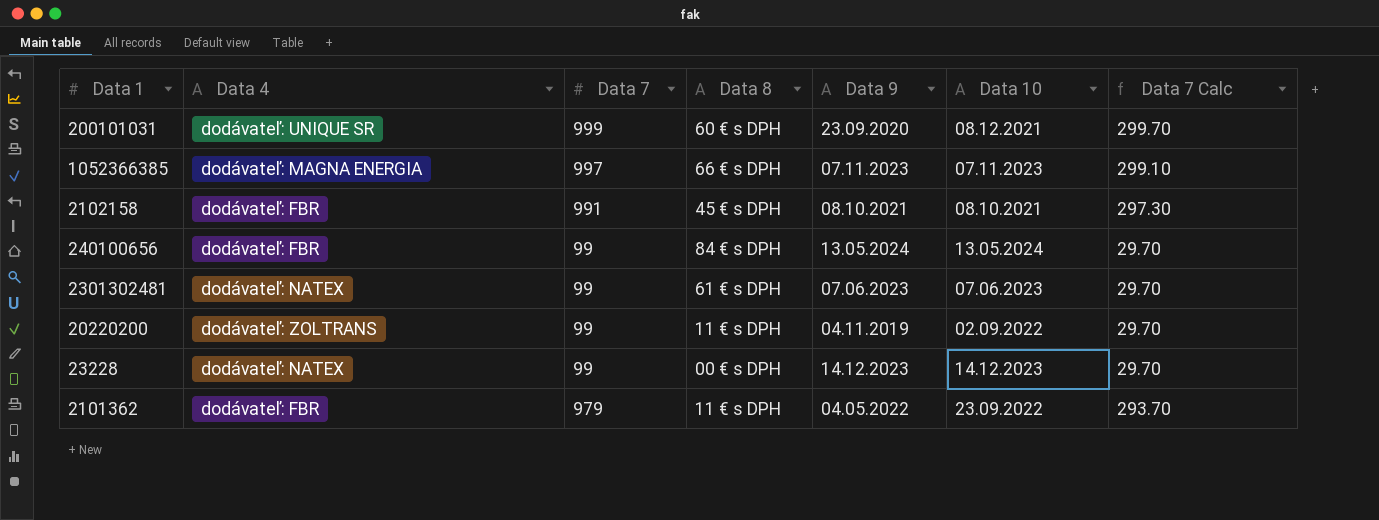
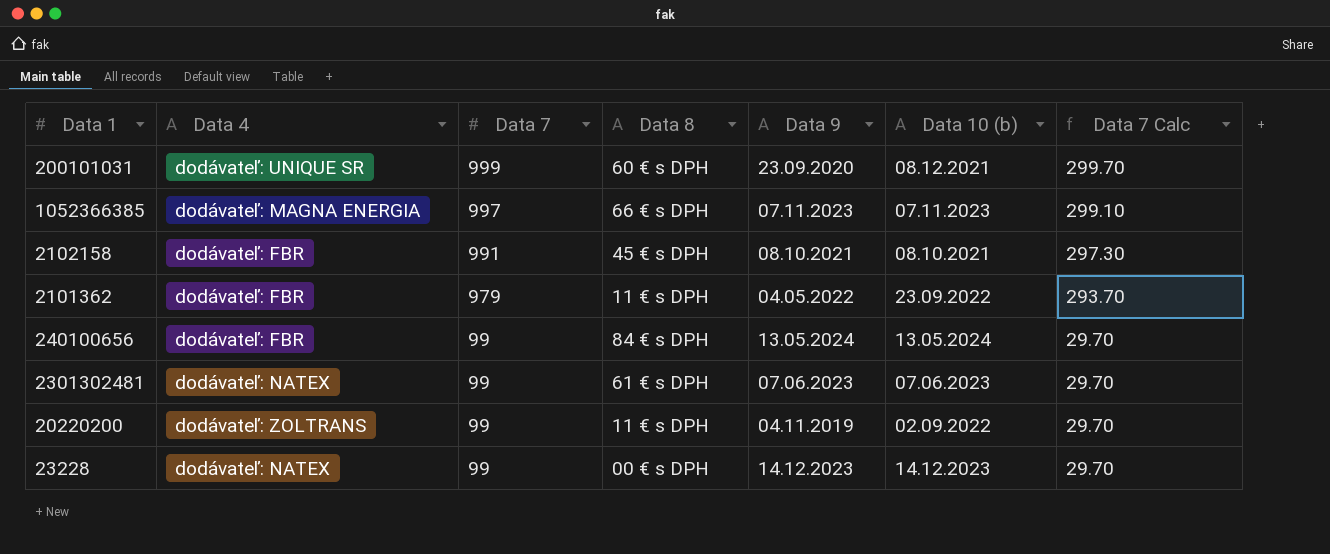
row order: none -> Data 7 descending
column name: Data 10 -> Data 10 (b)

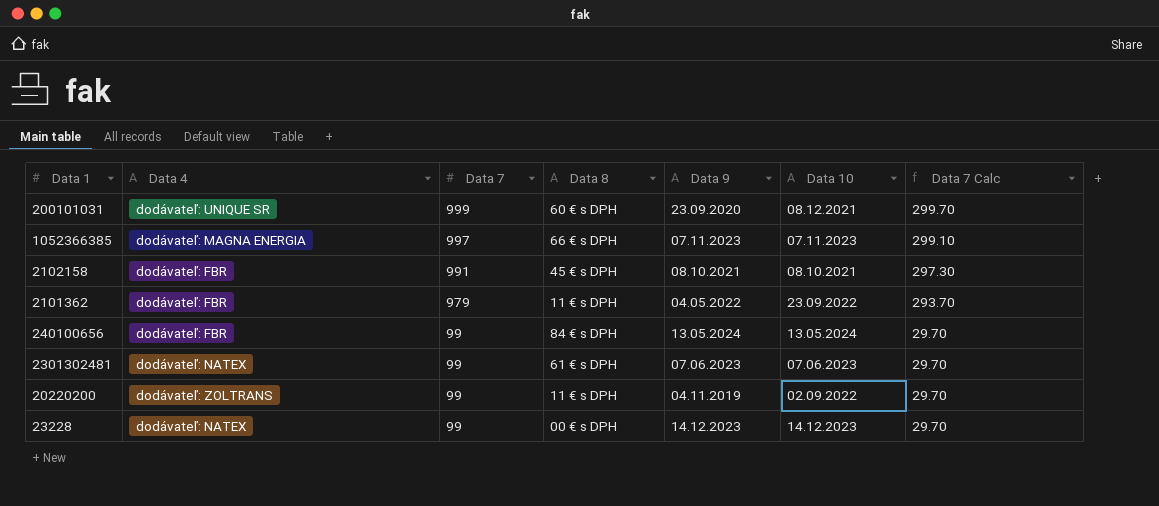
column name: Data 10 (b) -> Data 10

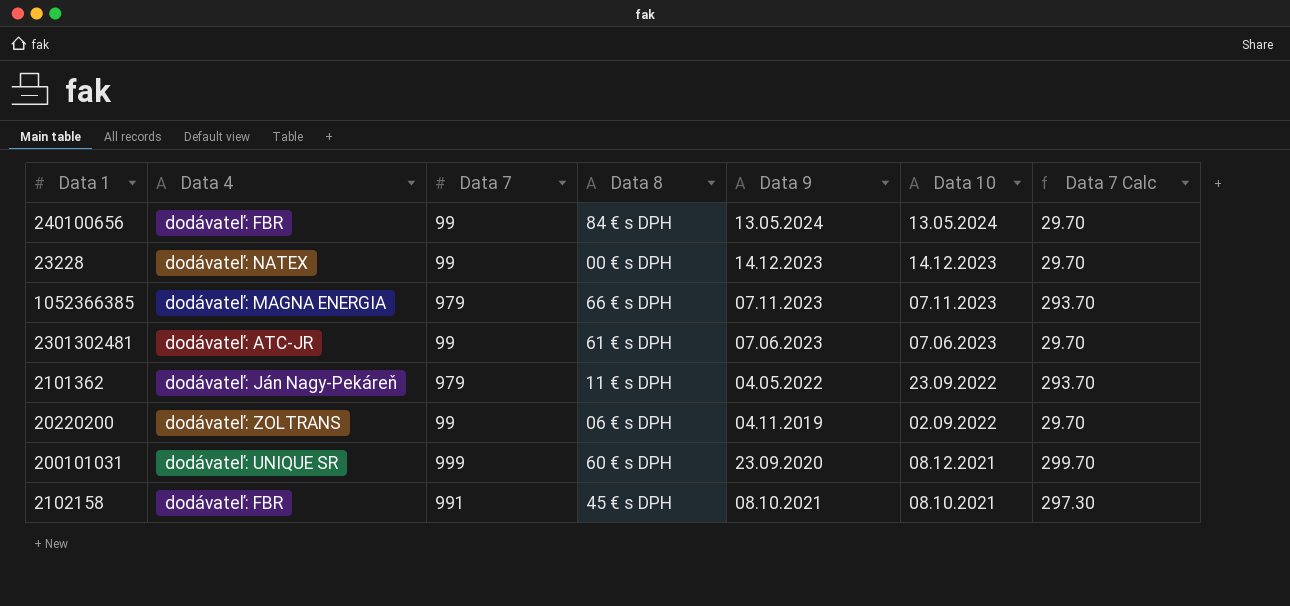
row order: Data 7 descending -> Data 10 descending
1052366385 | Data 7: 997 -> 979
1052366385 | Data 7 Calc: 299.10 -> 293.70
2301302481 | Data 4: dodávateľ: NATEX -> dodávateľ: ATC-JR
2101362 | Data 4: dodávateľ: FBR -> dodávateľ: Ján Nagy-Pekáreň
20220200 | Data 8: 11 € s DPH -> 06 € s DPH

